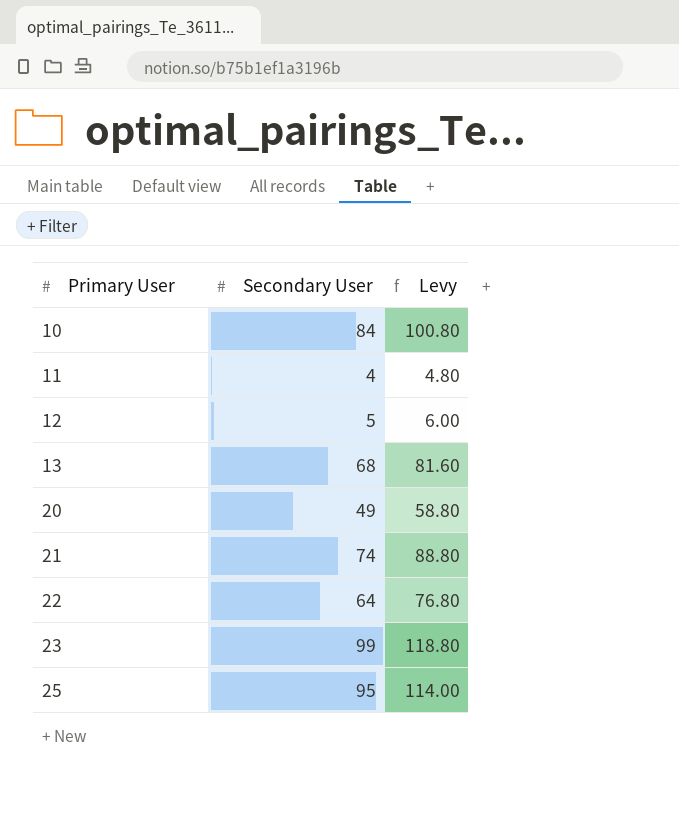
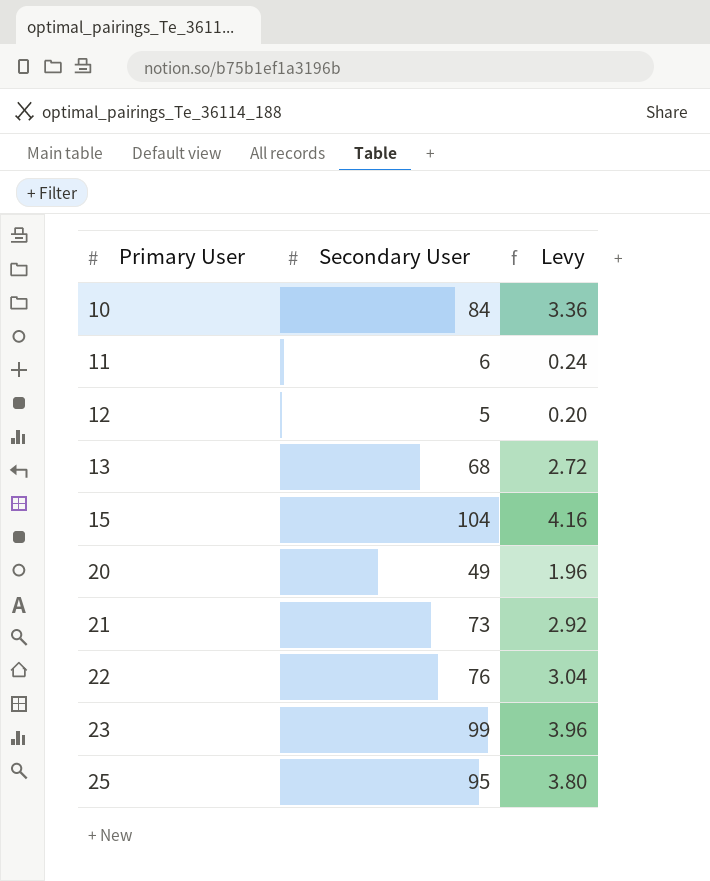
column Levy | formula: [Secondary User] * 1.2 -> [Secondary User] * 0.04
11 | Secondary User: 4 -> 6
row 15: none -> 104 | 4.16
21 | Secondary User: 74 -> 73
22 | Secondary User: 64 -> 76

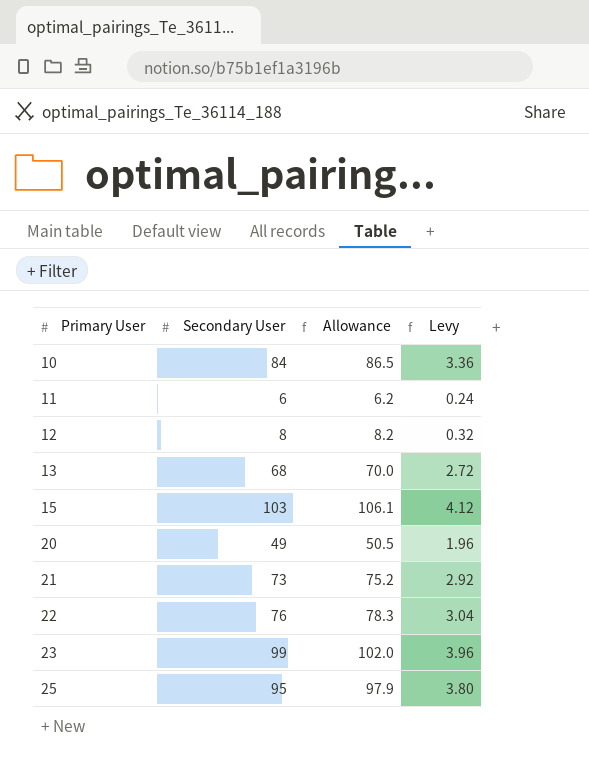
column Allowance | formula: none -> [Secondary User] * 1.03
12 | Secondary User: 5 -> 8
12 | Levy: 0.20 -> 0.32
15 | Secondary User: 104 -> 103
15 | Levy: 4.16 -> 4.12

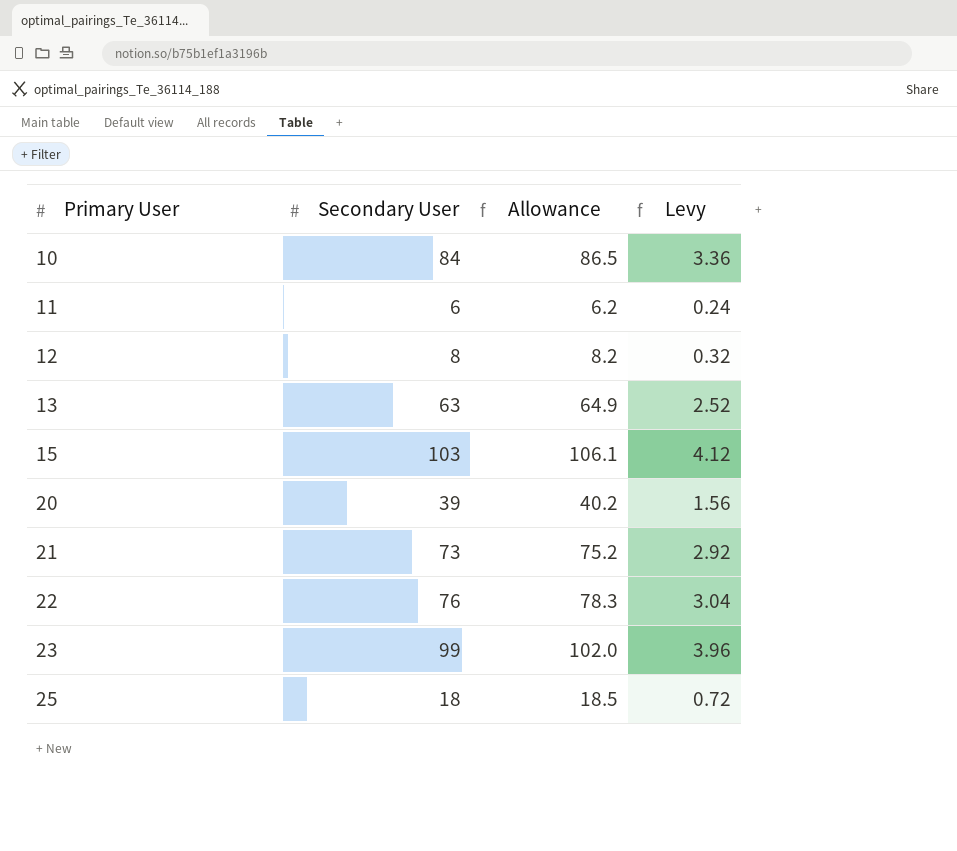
13 | Secondary User: 68 -> 63
13 | Allowance: 70.0 -> 64.9
13 | Levy: 2.72 -> 2.52
20 | Secondary User: 49 -> 39
20 | Allowance: 50.5 -> 40.2
20 | Levy: 1.96 -> 1.56
25 | Secondary User: 95 -> 18
25 | Allowance: 97.9 -> 18.5
25 | Levy: 3.80 -> 0.72

